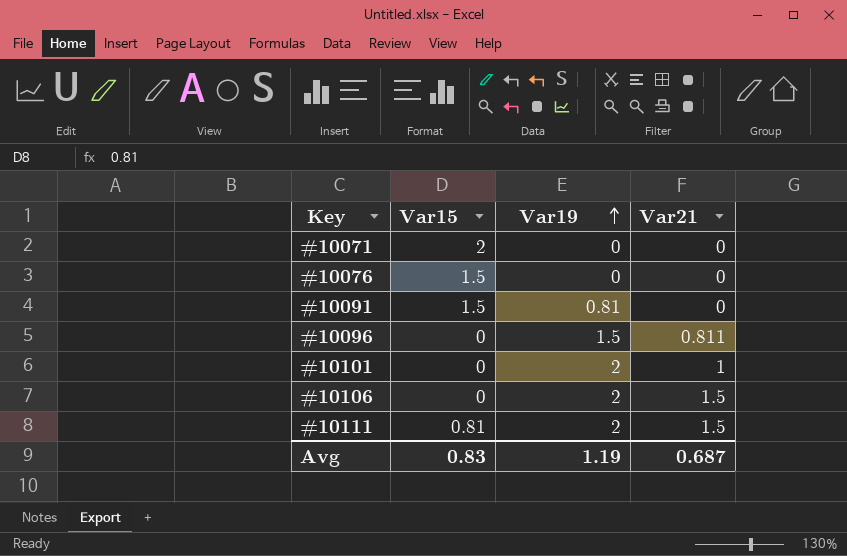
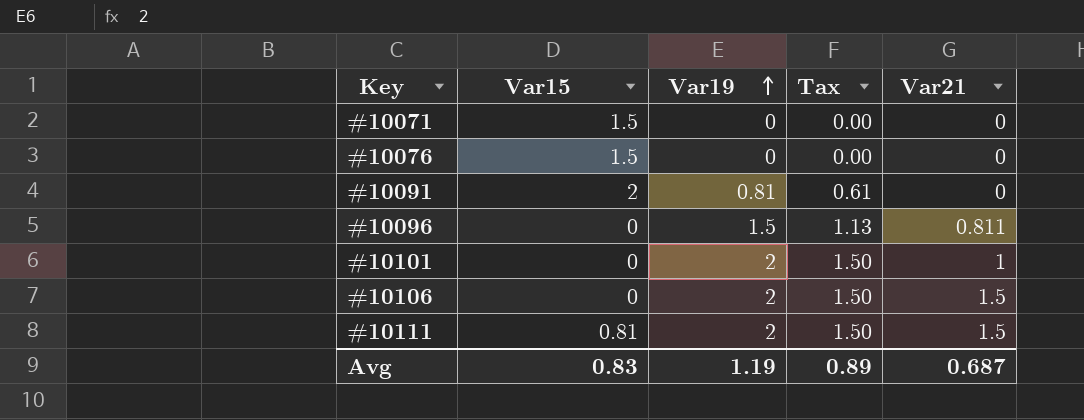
column Tax | formula: none -> [Var19] * 0.75
#10071 | Var15: 2 -> 1.5
#10091 | Var15: 1.5 -> 2

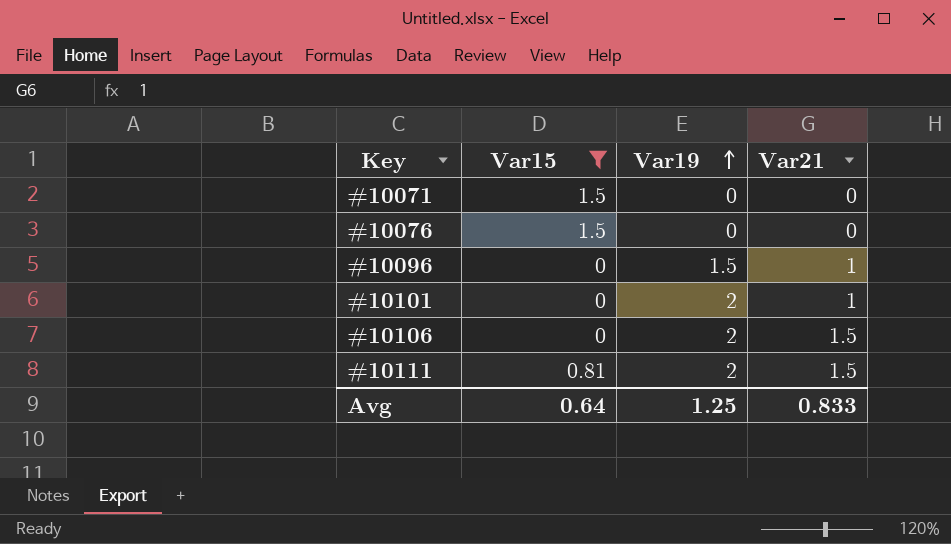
filter: none -> Var15 != 2
column Tax | formula: [Var19] * 0.75 -> none
#10096 | Var21: 0.811 -> 1
Avg | Var15: 0.83 -> 0.64
Avg | Var19: 1.19 -> 1.25
Avg | Var21: 0.687 -> 0.833

